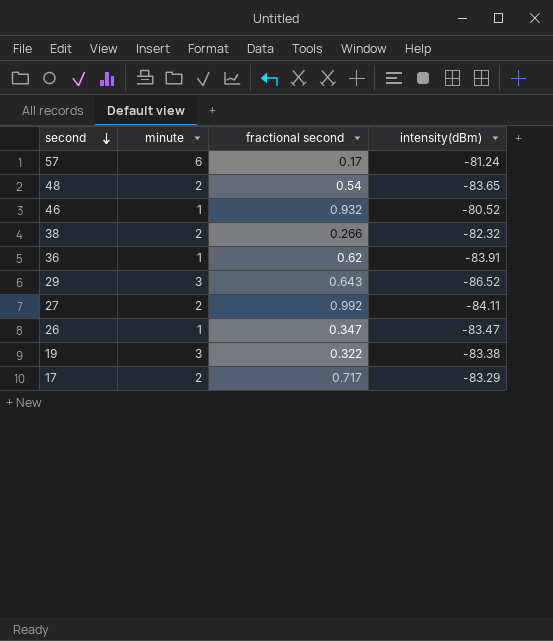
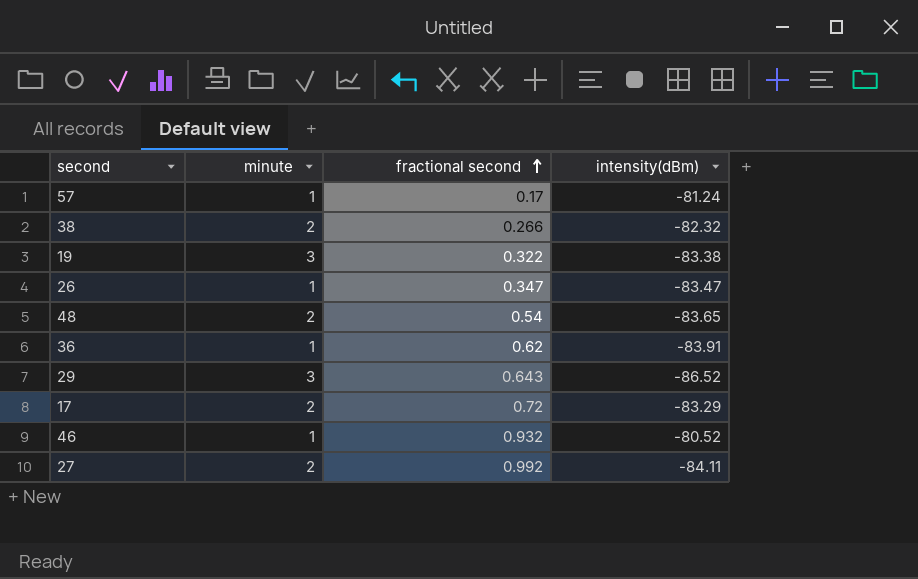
row order: second descending -> fractional second ascending
57 | minute: 6 -> 1
17 | fractional second: 0.717 -> 0.72

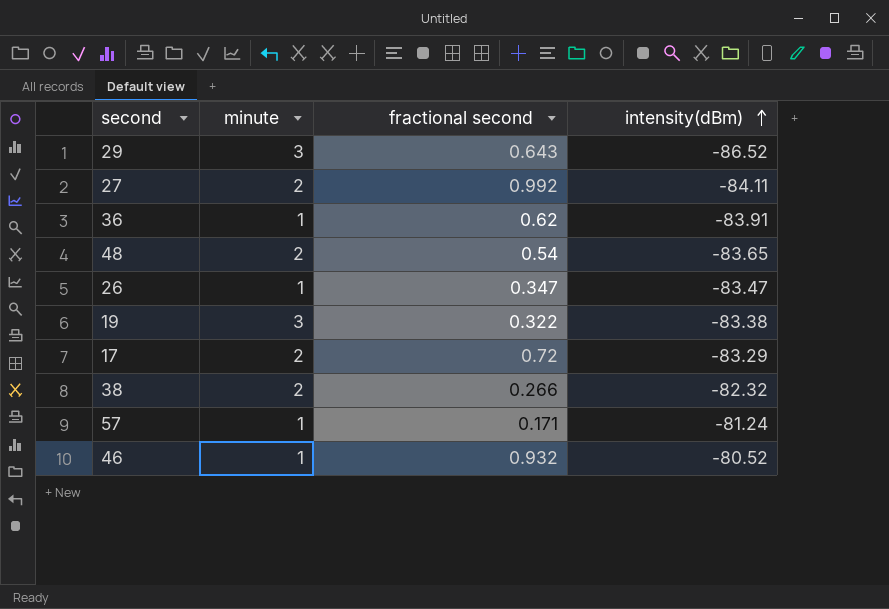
row order: fractional second ascending -> intensity(dBm) ascending
57 | fractional second: 0.17 -> 0.171

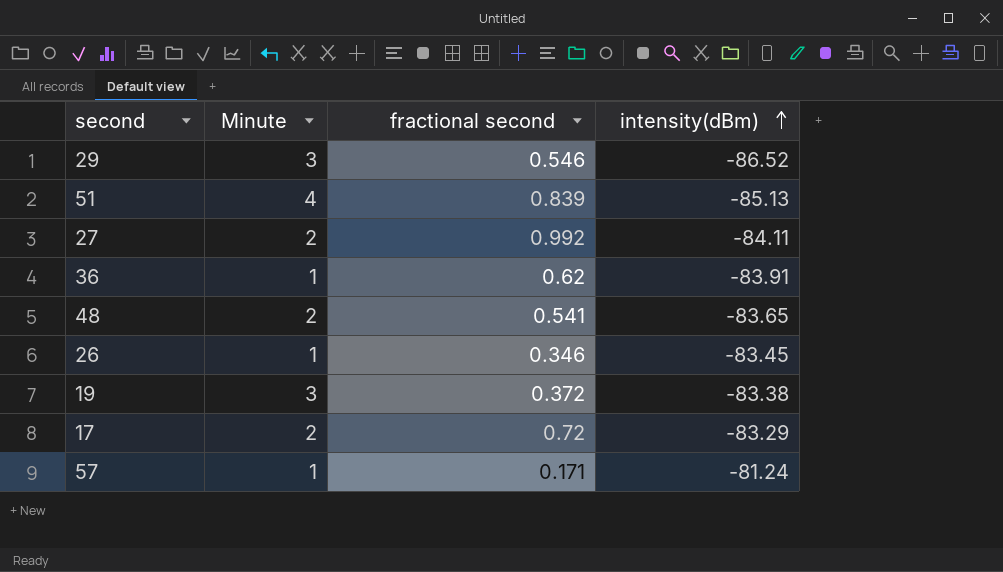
column name: minute -> Minute
row 38: 2 | 0.266 | -82.32 -> none
row 46: 1 | 0.932 | -80.52 -> none
29 | fractional second: 0.643 -> 0.546
row 51: none -> 4 | 0.839 | -85.13
48 | fractional second: 0.54 -> 0.541
26 | fractional second: 0.347 -> 0.346
26 | intensity(dBm): -83.47 -> -83.45
19 | fractional second: 0.322 -> 0.372

